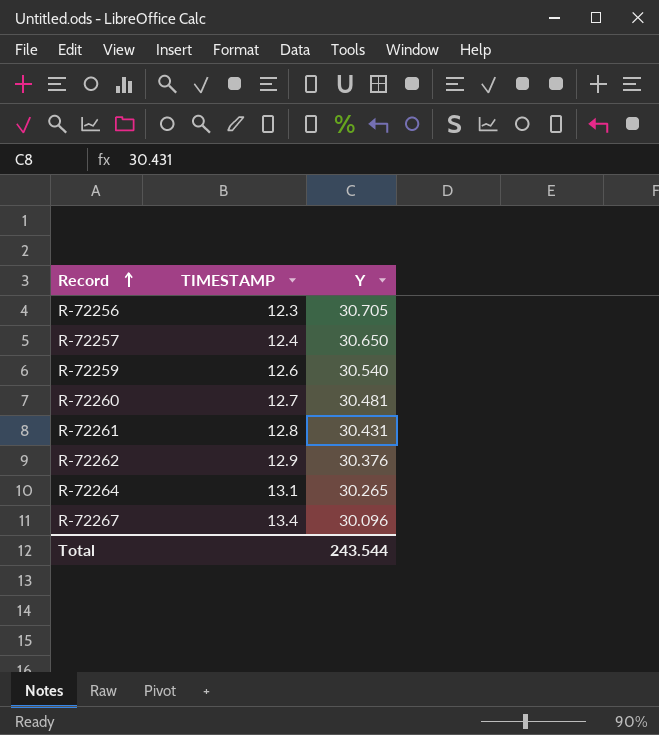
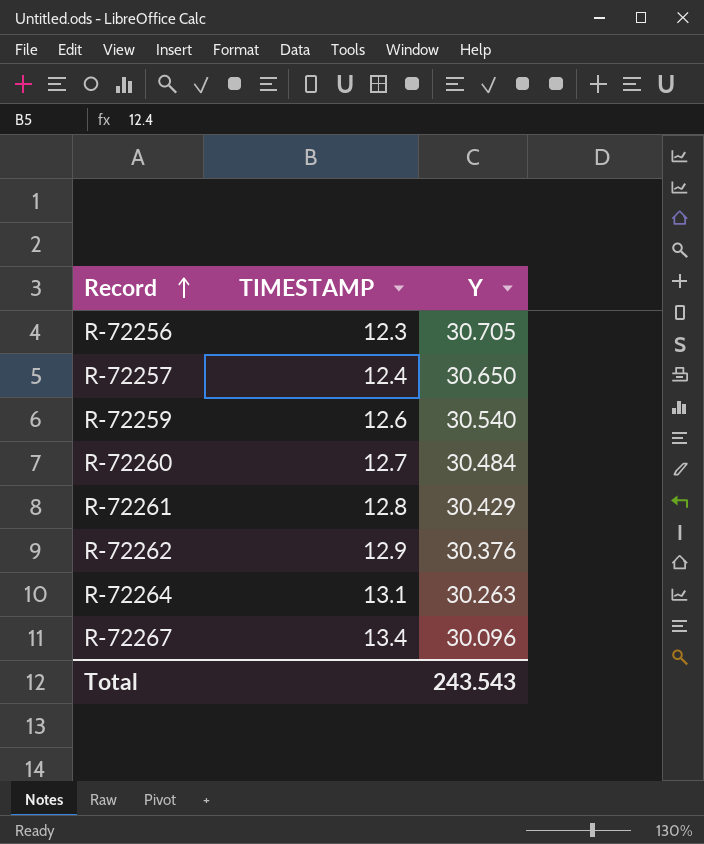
R-72260 | Y: 30.481 -> 30.484
R-72261 | Y: 30.431 -> 30.429
R-72264 | Y: 30.265 -> 30.263
Total | Y: 243.544 -> 243.543

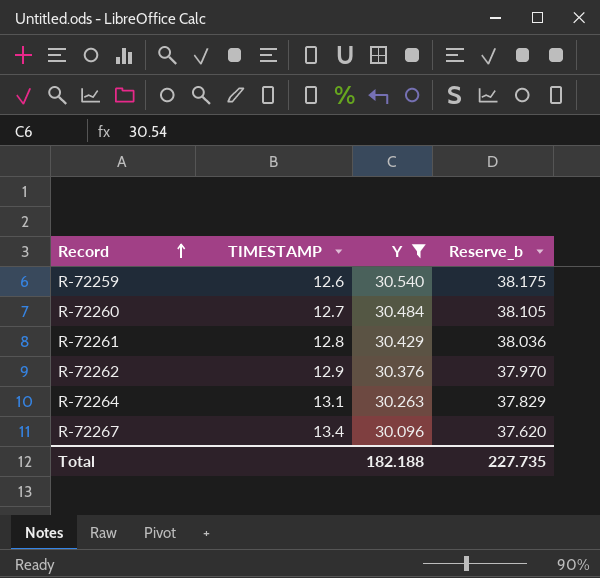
filter: none -> Y <= 30.540
column Reserve_b | formula: none -> [Y] * 1.25
Total | Y: 243.543 -> 182.188

